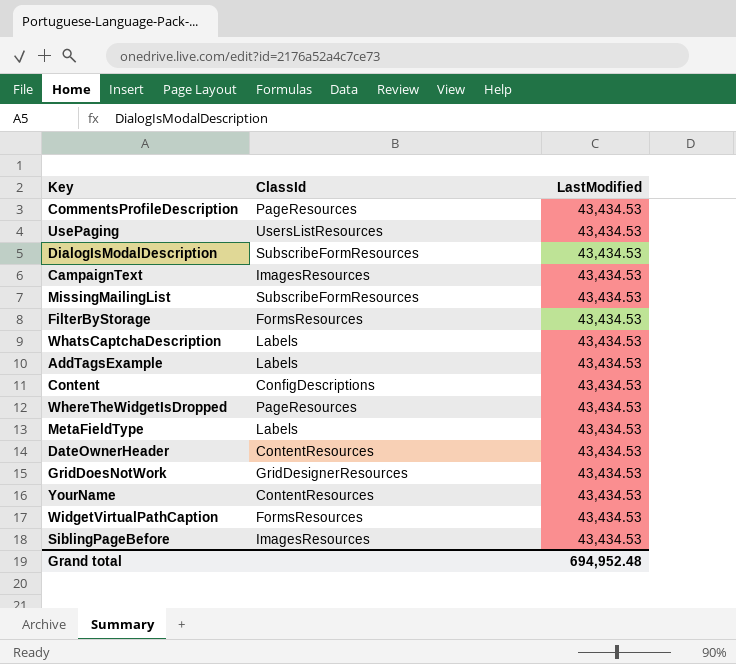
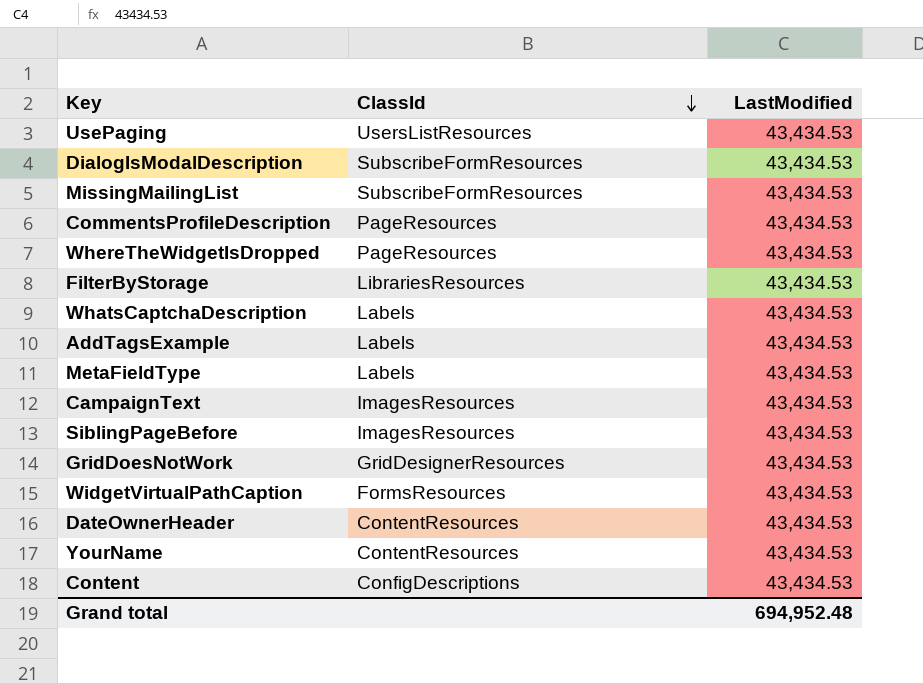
row order: none -> ClassId descending
FilterByStorage | ClassId: FormsResources -> LibrariesResources

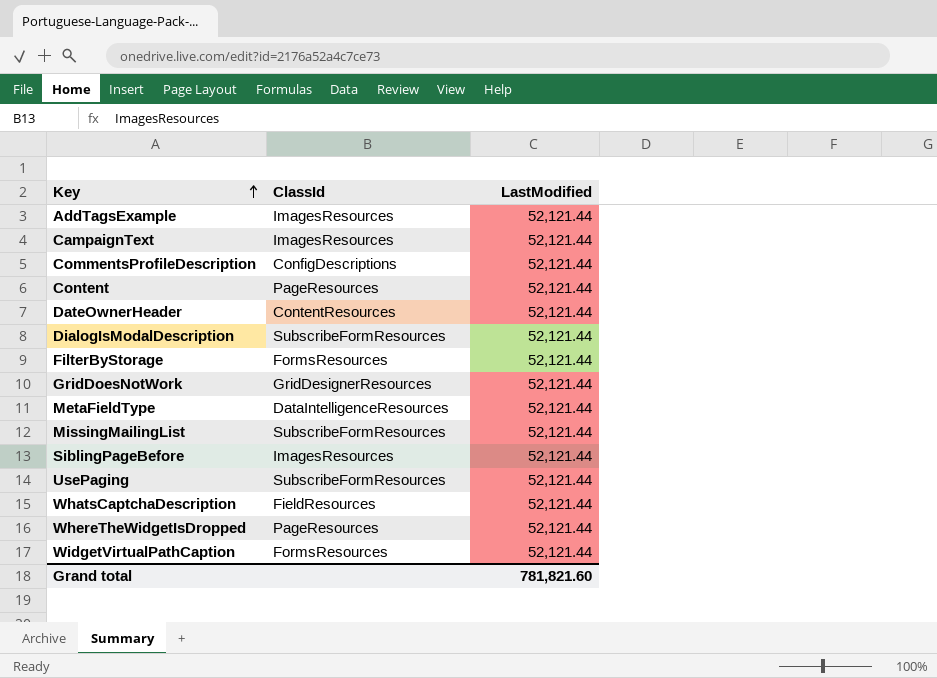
row order: ClassId descending -> Key ascending
row YourName: ContentResources | 43,434.53 -> none
AddTagsExample | ClassId: Labels -> ImagesResources
AddTagsExample | LastModified: 43,434.53 -> 52,121.44
CampaignText | LastModified: 43,434.53 -> 52,121.44
CommentsProfileDescription | ClassId: PageResources -> ConfigDescriptions
CommentsProfileDescription | LastModified: 43,434.53 -> 52,121.44
Content | ClassId: ConfigDescriptions -> PageResources
Content | LastModified: 43,434.53 -> 52,121.44
DateOwnerHeader | LastModified: 43,434.53 -> 52,121.44
DialogIsModalDescription | LastModified: 43,434.53 -> 52,121.44
FilterByStorage | ClassId: LibrariesResources -> FormsResources
FilterByStorage | LastModified: 43,434.53 -> 52,121.44
GridDoesNotWork | LastModified: 43,434.53 -> 52,121.44
MetaFieldType | ClassId: Labels -> DataIntelligenceResources
MetaFieldType | LastModified: 43,434.53 -> 52,121.44
MissingMailingList | LastModified: 43,434.53 -> 52,121.44
SiblingPageBefore | LastModified: 43,434.53 -> 52,121.44
UsePaging | ClassId: UsersListResources -> SubscribeFormResources
UsePaging | LastModified: 43,434.53 -> 52,121.44
WhatsCaptchaDescription | ClassId: Labels -> FieldResources
WhatsCaptchaDescription | LastModified: 43,434.53 -> 52,121.44
WhereTheWidgetIsDropped | LastModified: 43,434.53 -> 52,121.44
WidgetVirtualPathCaption | LastModified: 43,434.53 -> 52,121.44
Grand total | LastModified: 694,952.48 -> 781,821.60

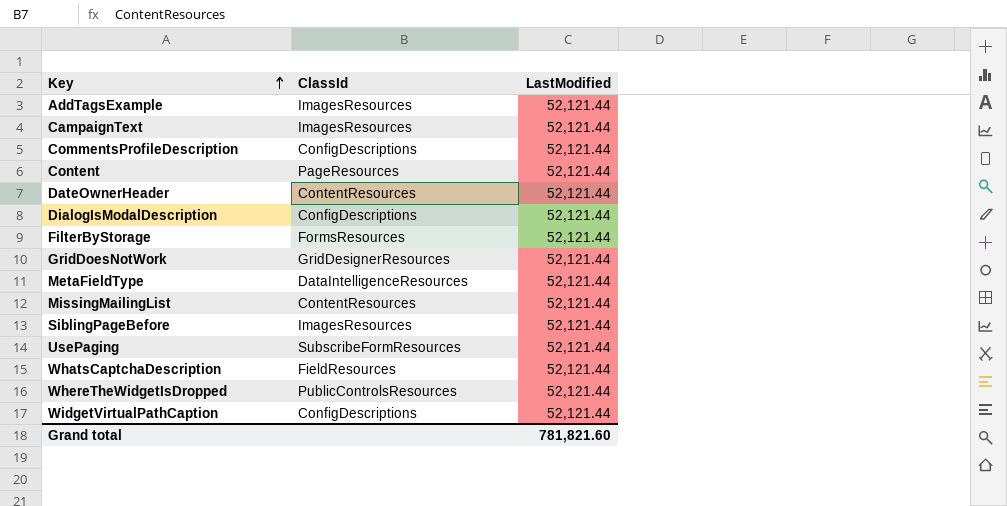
DialogIsModalDescription | ClassId: SubscribeFormResources -> ConfigDescriptions
MissingMailingList | ClassId: SubscribeFormResources -> ContentResources
WhereTheWidgetIsDropped | ClassId: PageResources -> PublicControlsResources
WidgetVirtualPathCaption | ClassId: FormsResources -> ConfigDescriptions

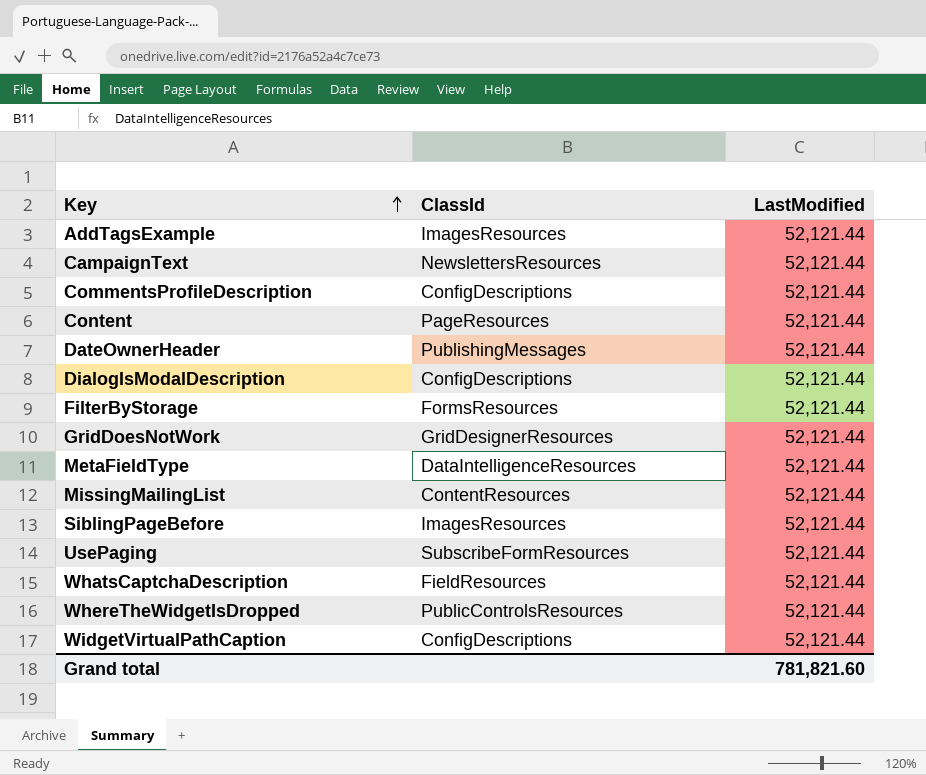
CampaignText | ClassId: ImagesResources -> NewslettersResources
DateOwnerHeader | ClassId: ContentResources -> PublishingMessages

